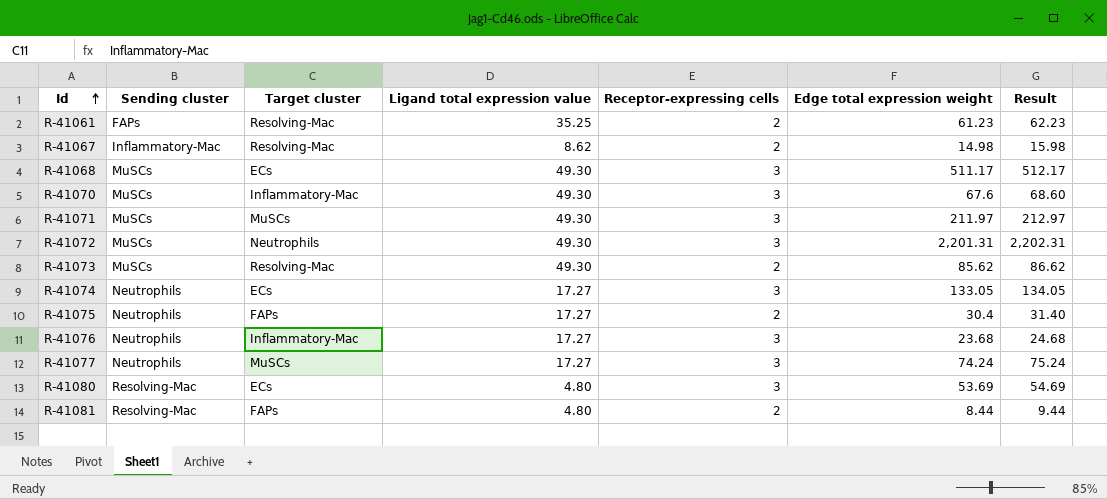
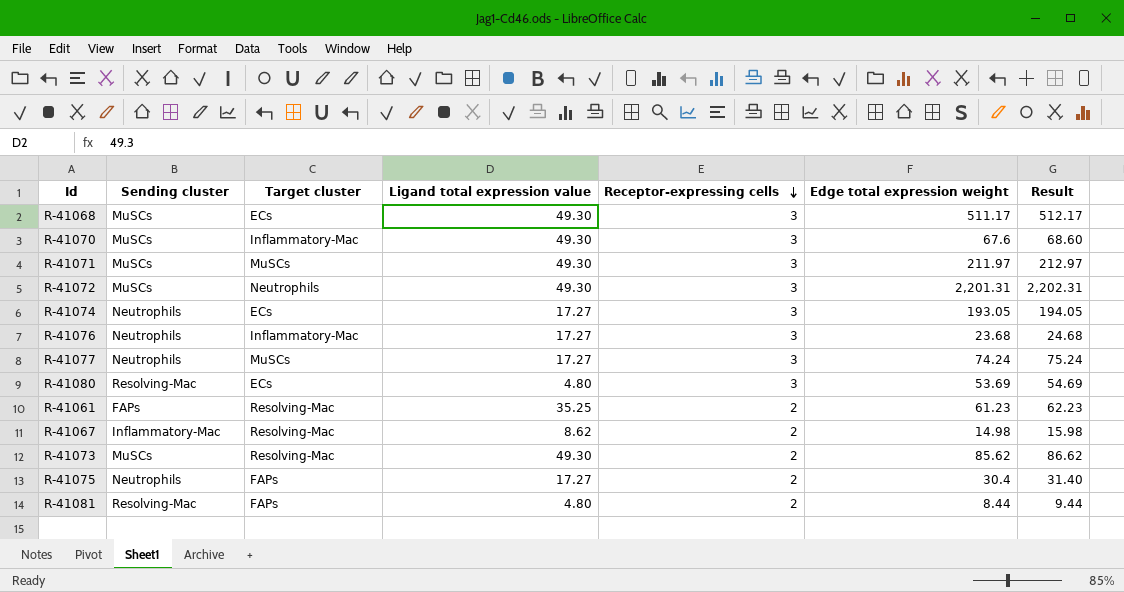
row order: Id ascending -> Receptor-expressing cells descending
R-41074 | Edge total expression weight: 133.05 -> 193.05
R-41074 | Result: 134.05 -> 194.05

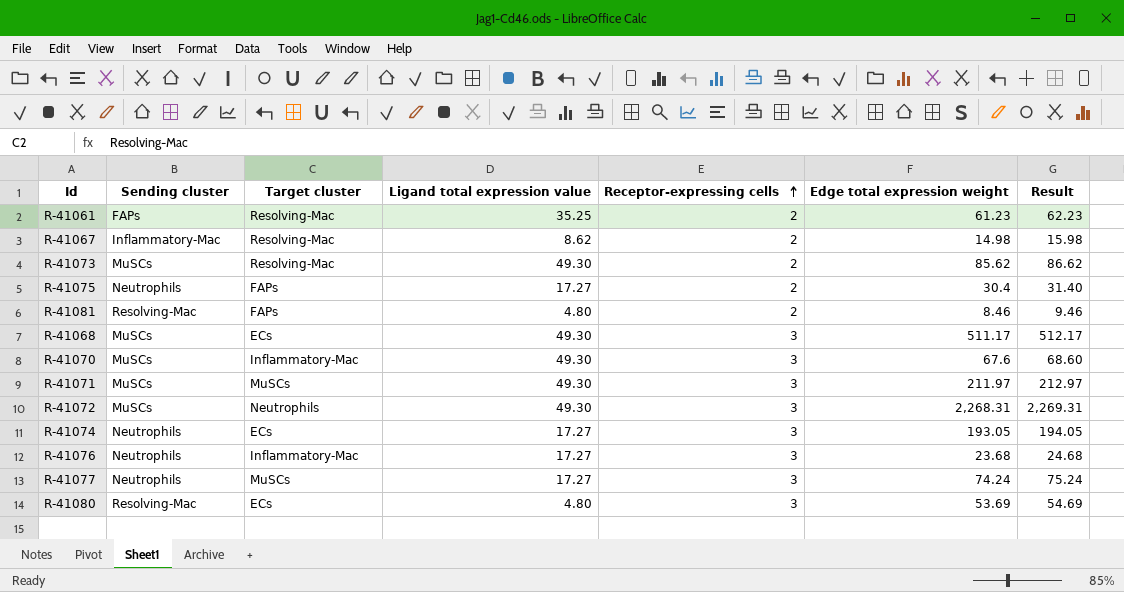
row order: Receptor-expressing cells descending -> Receptor-expressing cells ascending
R-41081 | Edge total expression weight: 8.44 -> 8.46
R-41081 | Result: 9.44 -> 9.46
R-41072 | Edge total expression weight: 2,201.31 -> 2,268.31
R-41072 | Result: 2,202.31 -> 2,269.31

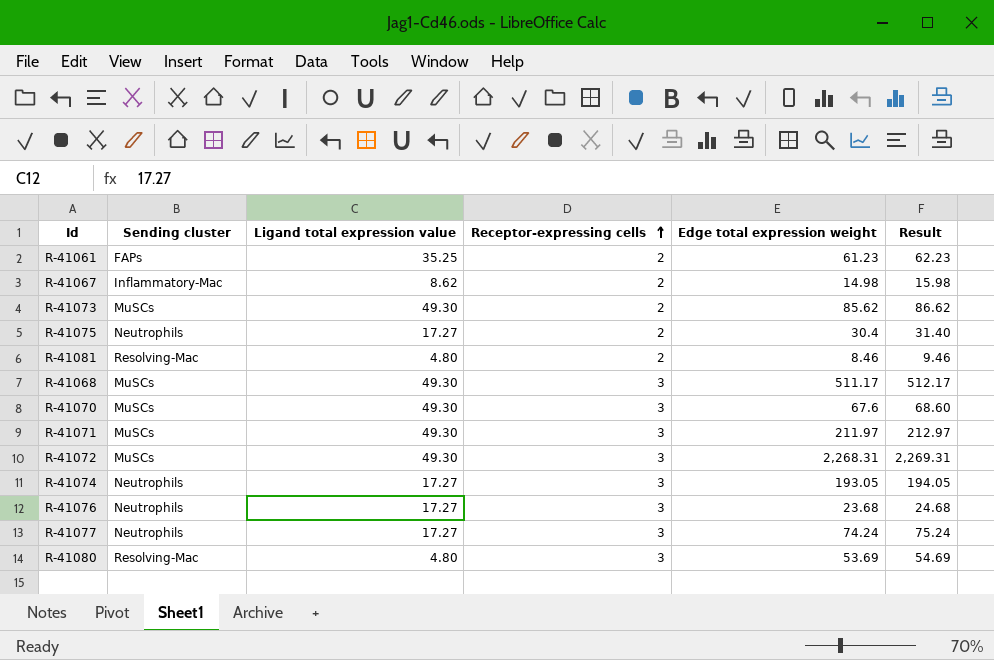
column Target cluster | position: 3 -> none

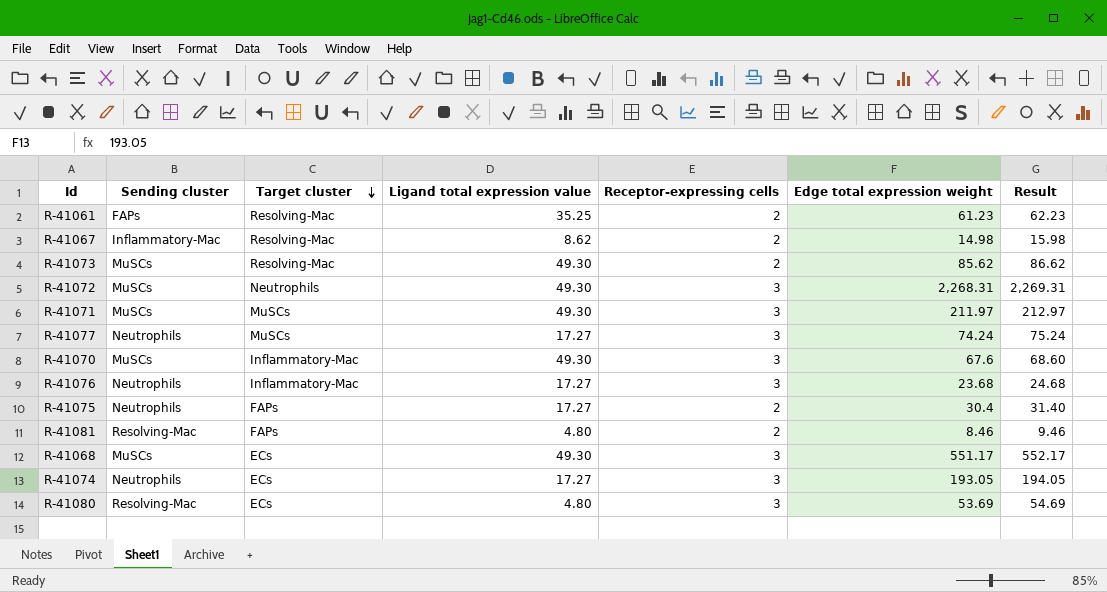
row order: Receptor-expressing cells ascending -> Target cluster descending
column Target cluster | position: none -> 3
R-41068 | Edge total expression weight: 511.17 -> 551.17
R-41068 | Result: 512.17 -> 552.17

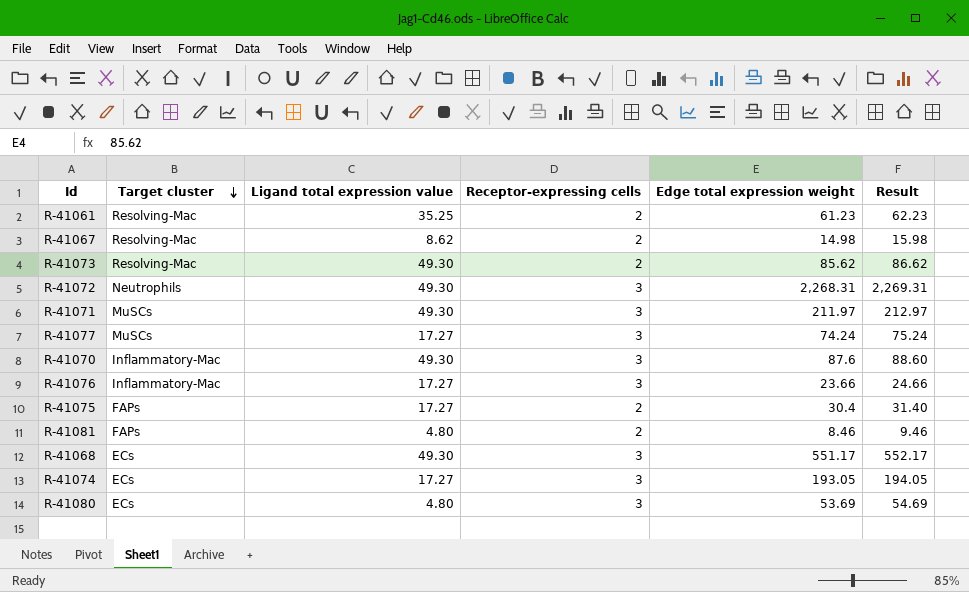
column Sending cluster | position: 2 -> none
R-41070 | Edge total expression weight: 67.6 -> 87.6
R-41070 | Result: 68.60 -> 88.60
R-41076 | Edge total expression weight: 23.68 -> 23.66
R-41076 | Result: 24.68 -> 24.66

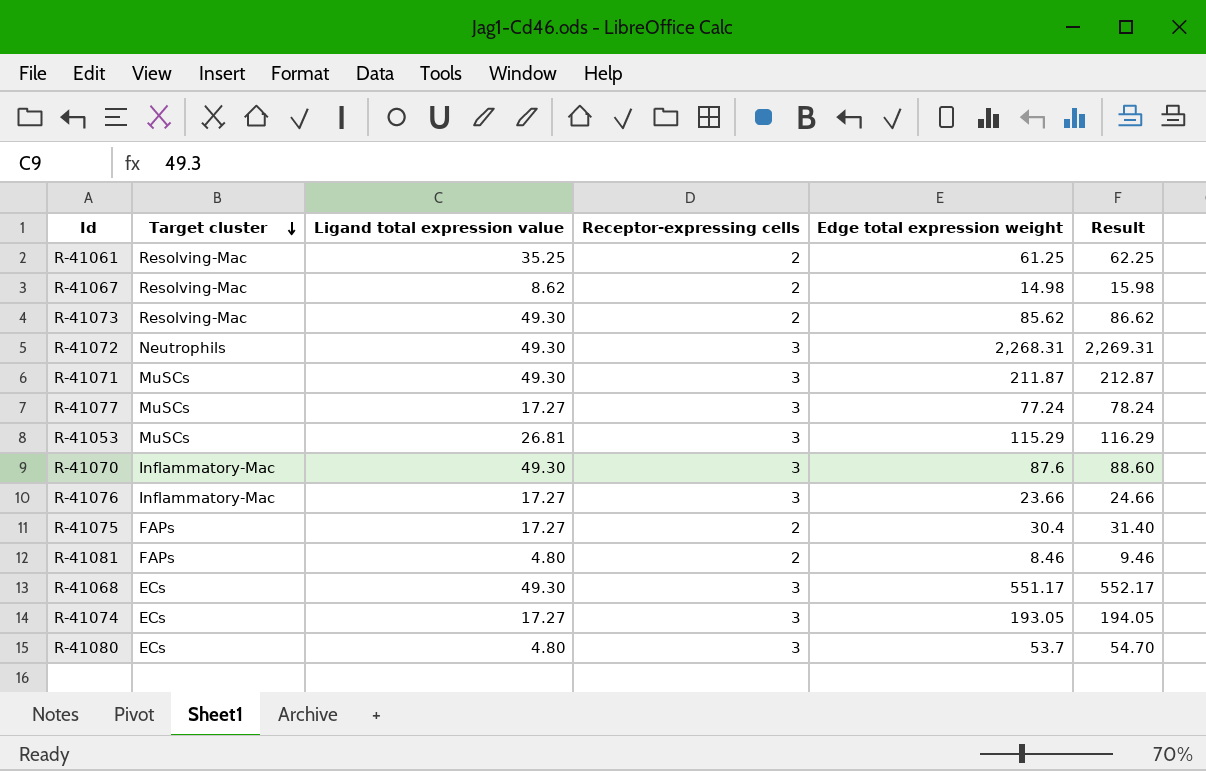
R-41061 | Edge total expression weight: 61.23 -> 61.25
R-41061 | Result: 62.23 -> 62.25
R-41071 | Edge total expression weight: 211.97 -> 211.87
R-41071 | Result: 212.97 -> 212.87
R-41077 | Edge total expression weight: 74.24 -> 77.24
R-41077 | Result: 75.24 -> 78.24
row R-41053: none -> MuSCs | 26.81 | 3 | 115.29 | 116.29
R-41080 | Edge total expression weight: 53.69 -> 53.7
R-41080 | Result: 54.69 -> 54.70

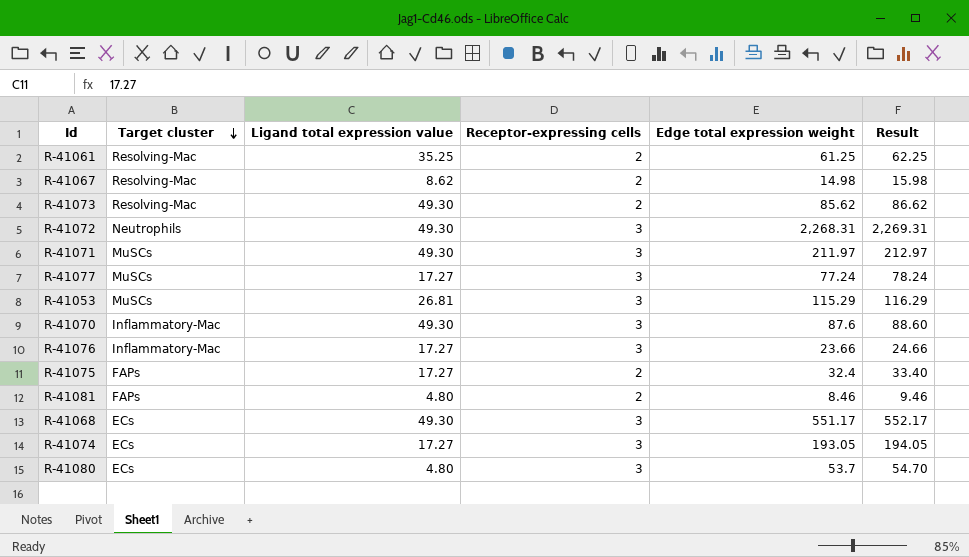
R-41071 | Edge total expression weight: 211.87 -> 211.97
R-41071 | Result: 212.87 -> 212.97
R-41075 | Edge total expression weight: 30.4 -> 32.4
R-41075 | Result: 31.40 -> 33.40

